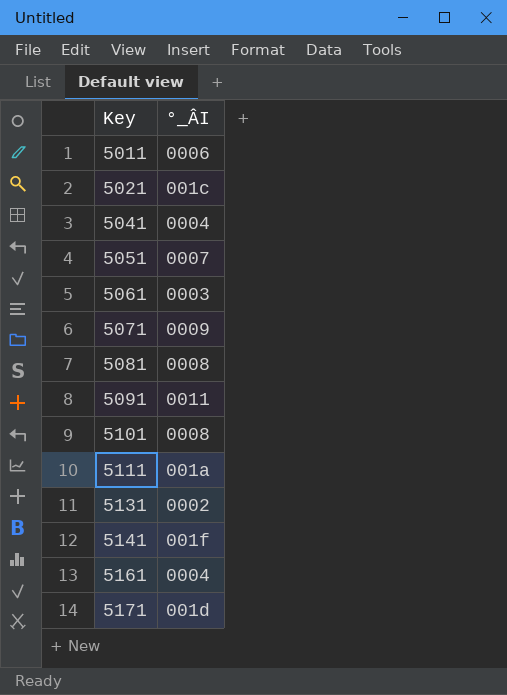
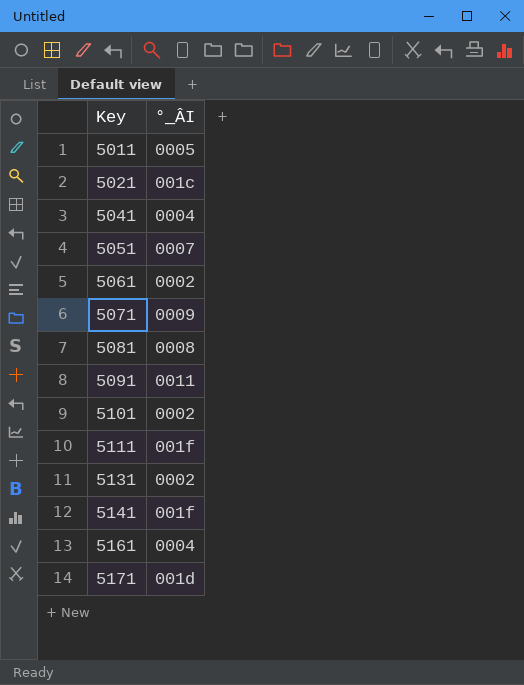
5011 | °_ÂI: 0006 -> 0005
5061 | °_ÂI: 0003 -> 0002
5101 | °_ÂI: 0008 -> 0002
5111 | °_ÂI: 001a -> 001f

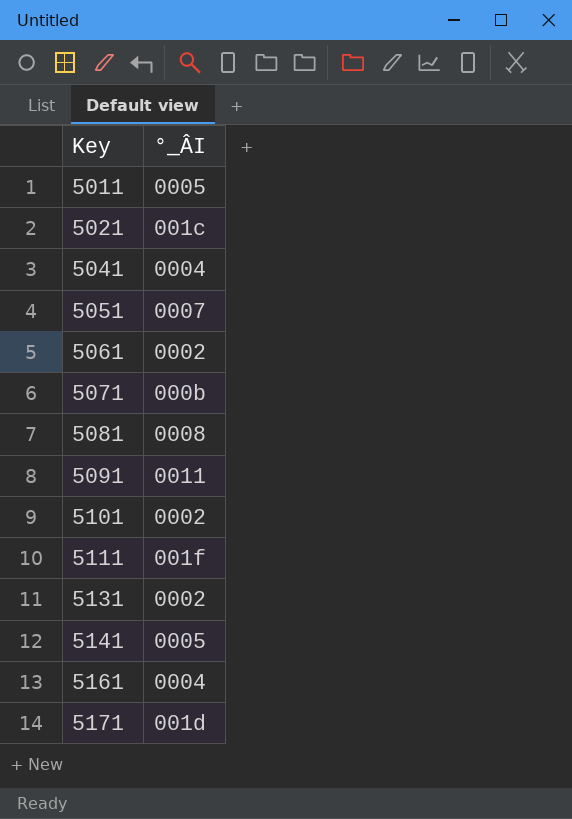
5071 | °_ÂI: 0009 -> 000b
5141 | °_ÂI: 001f -> 0005

